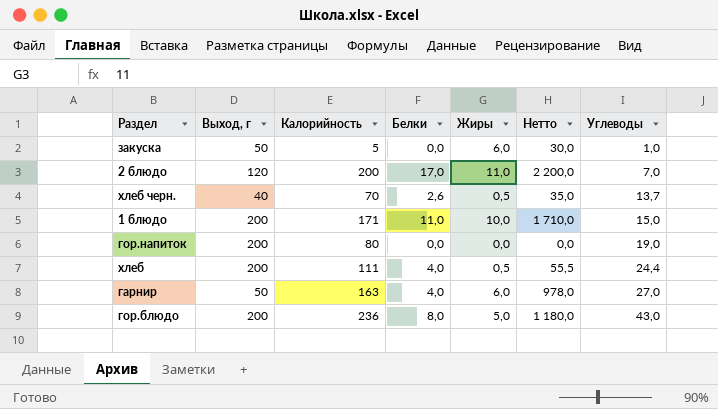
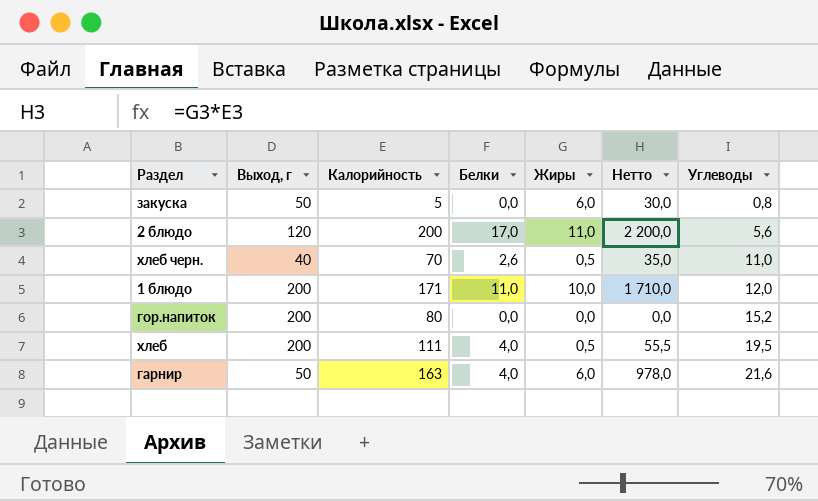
row гор.блюдо: 200 | 236 | 8,0 | 5,0 | 1 180,0 | 43,0 -> none
закуска | Углеводы: 1,0 -> 0,8
2 блюдо | Углеводы: 7,0 -> 5,6
хлеб черн. | Углеводы: 13,7 -> 11,0
1 блюдо | Углеводы: 15,0 -> 12,0
гор.напиток | Углеводы: 19,0 -> 15,2
хлеб | Углеводы: 24,4 -> 19,5
гарнир | Углеводы: 27,0 -> 21,6

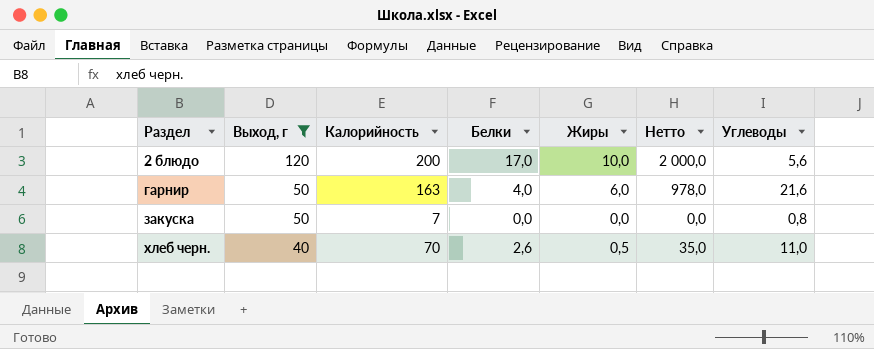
filter: none -> Выход, г != 200
row order: Углеводы ascending -> Раздел ascending
2 блюдо | Жиры: 11,0 -> 10,0
2 блюдо | Нетто: 2 200,0 -> 2 000,0
закуска | Калорийность: 5 -> 7
закуска | Жиры: 6,0 -> 0,0
закуска | Нетто: 30,0 -> 0,0

